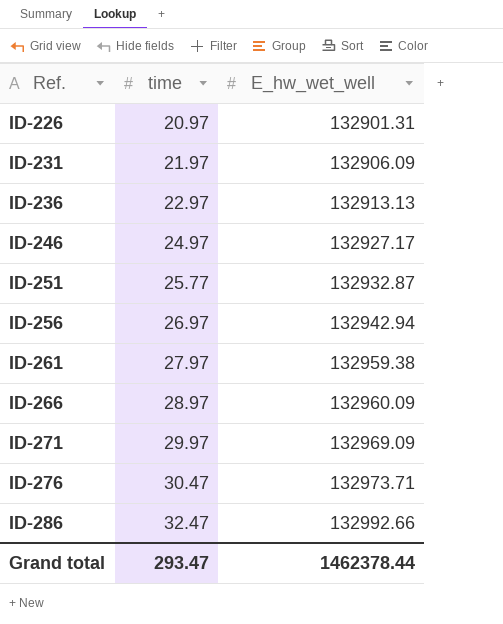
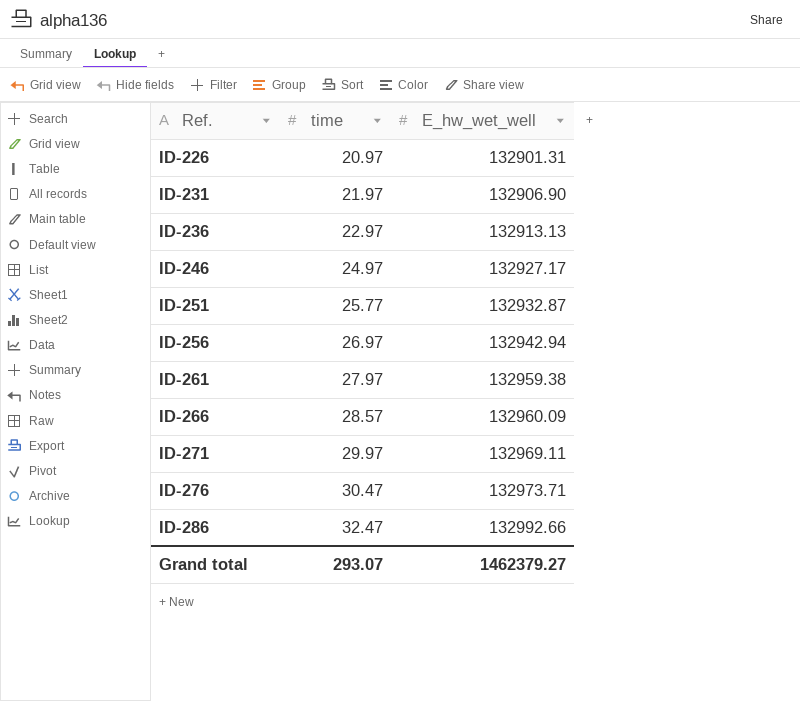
ID-231 | E_hw_wet_well: 132906.09 -> 132906.90
ID-266 | time: 28.97 -> 28.57
ID-271 | E_hw_wet_well: 132969.09 -> 132969.11
Grand total | time: 293.47 -> 293.07
Grand total | E_hw_wet_well: 1462378.44 -> 1462379.27

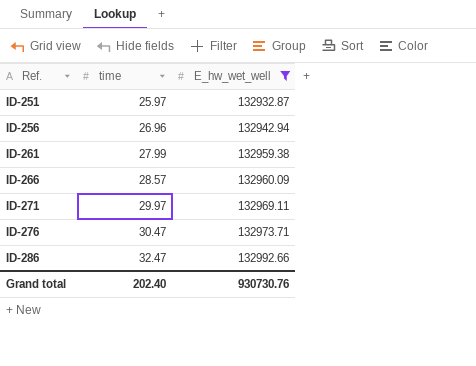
filter: none -> E_hw_wet_well >= 132932.87
ID-251 | time: 25.77 -> 25.97
ID-256 | time: 26.97 -> 26.96
ID-261 | time: 27.97 -> 27.99
Grand total | time: 293.07 -> 202.40
Grand total | E_hw_wet_well: 1462379.27 -> 930730.76

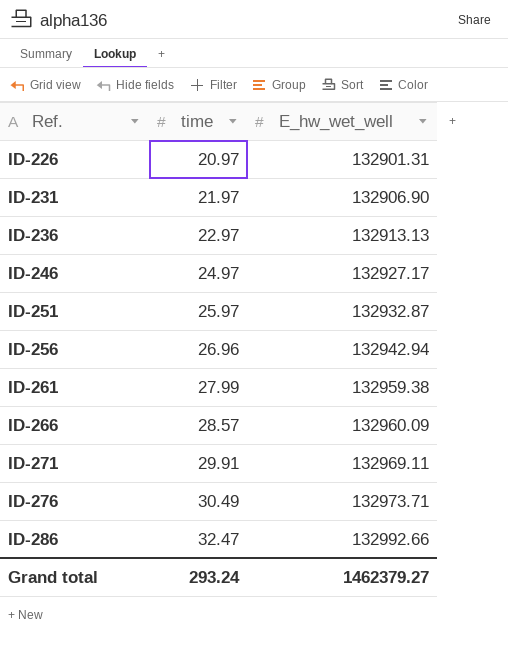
filter: E_hw_wet_well >= 132932.87 -> none
ID-271 | time: 29.97 -> 29.91
ID-276 | time: 30.47 -> 30.49
Grand total | time: 202.40 -> 293.24
Grand total | E_hw_wet_well: 930730.76 -> 1462379.27

